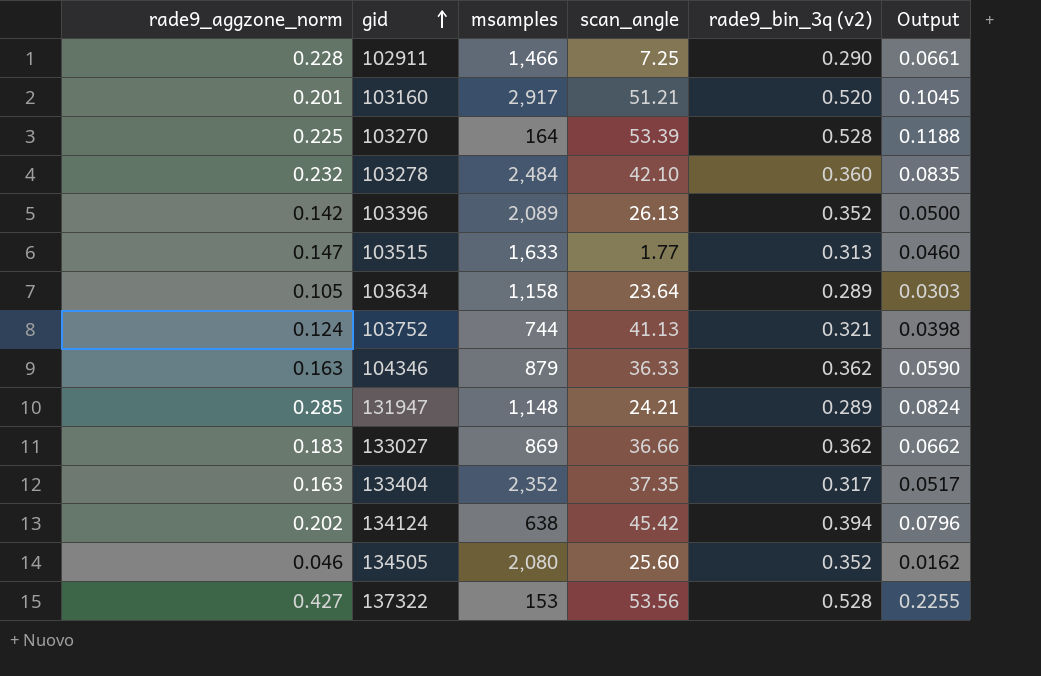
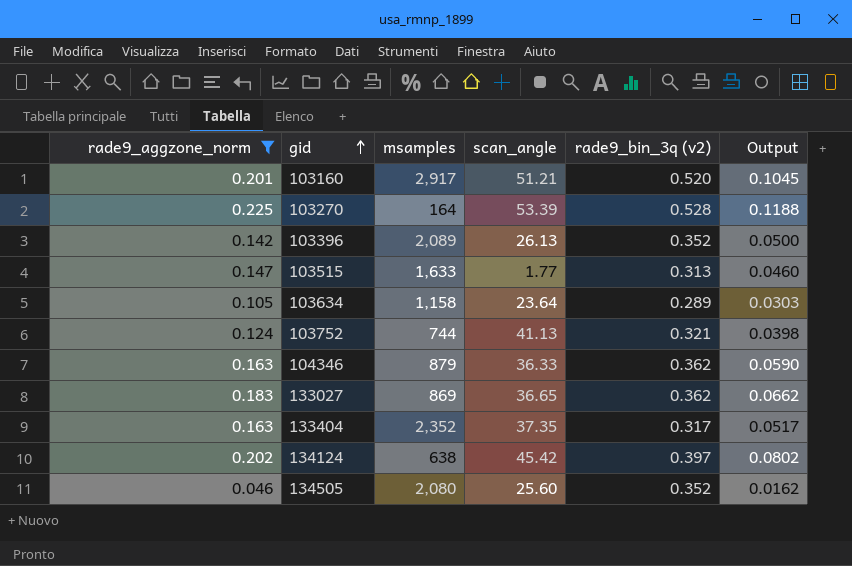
filter: none -> rade9_aggzone_norm <= 0.225
133027 | scan_angle: 36.66 -> 36.65
134124 | rade9_bin_3q (v2): 0.394 -> 0.397
134124 | Output: 0.0796 -> 0.0802

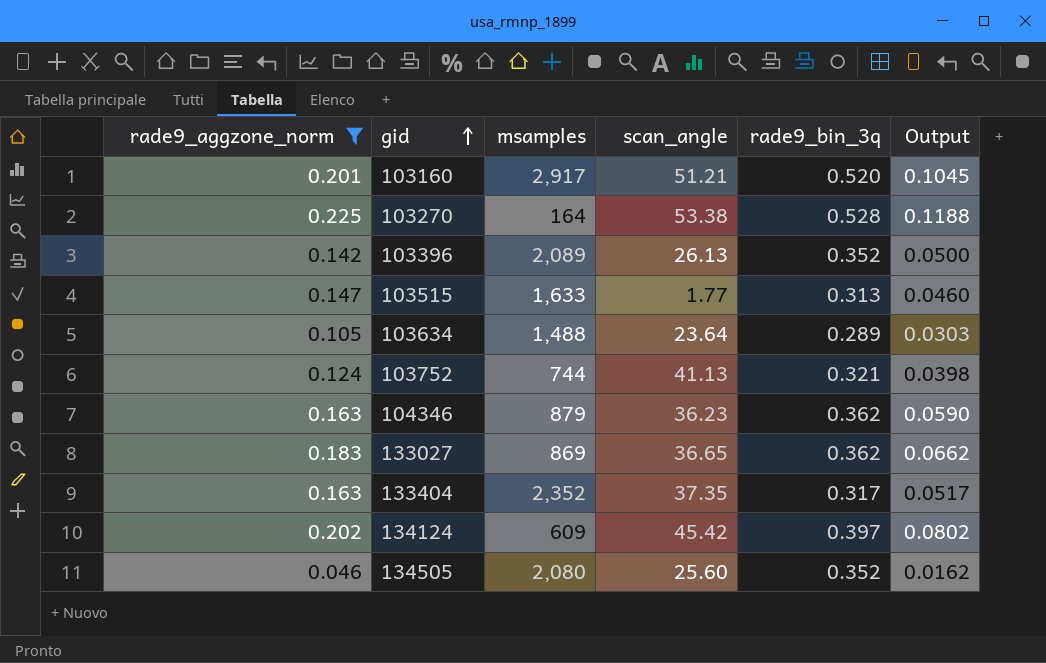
column name: rade9_bin_3q (v2) -> rade9_bin_3q
103270 | scan_angle: 53.39 -> 53.38
103634 | msamples: 1,158 -> 1,488
104346 | scan_angle: 36.33 -> 36.23
134124 | msamples: 638 -> 609

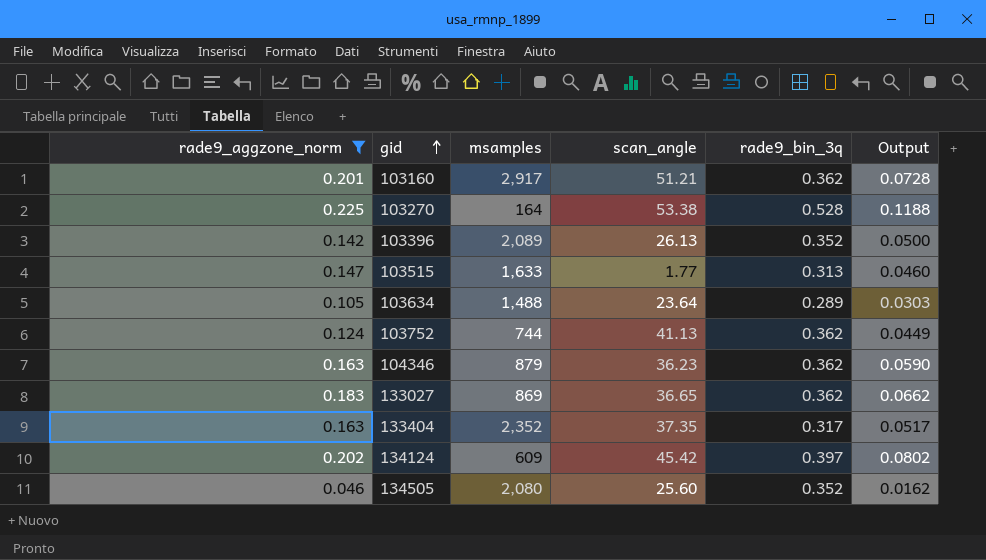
103160 | rade9_bin_3q: 0.520 -> 0.362
103160 | Output: 0.1045 -> 0.0728
103752 | rade9_bin_3q: 0.321 -> 0.362
103752 | Output: 0.0398 -> 0.0449

